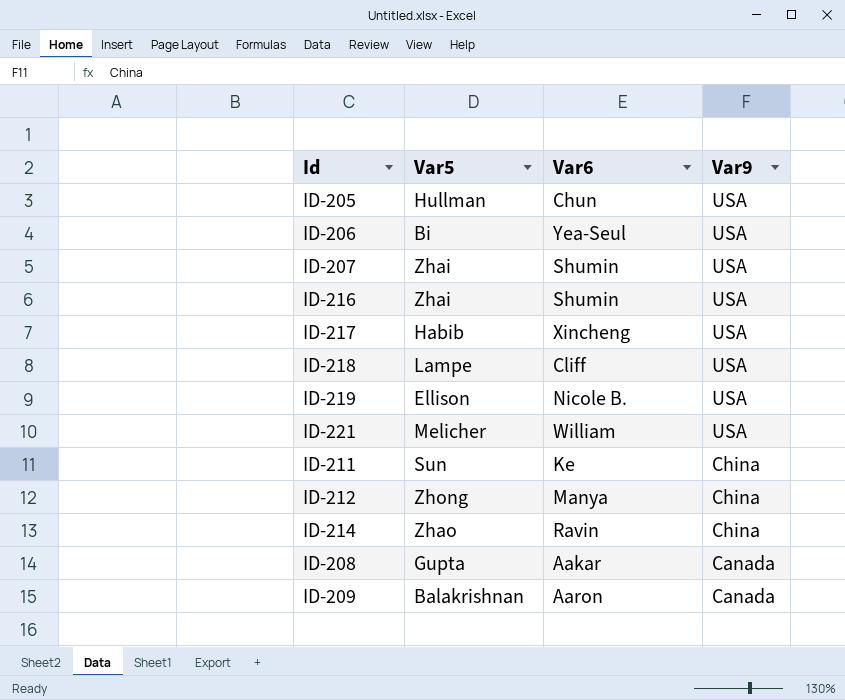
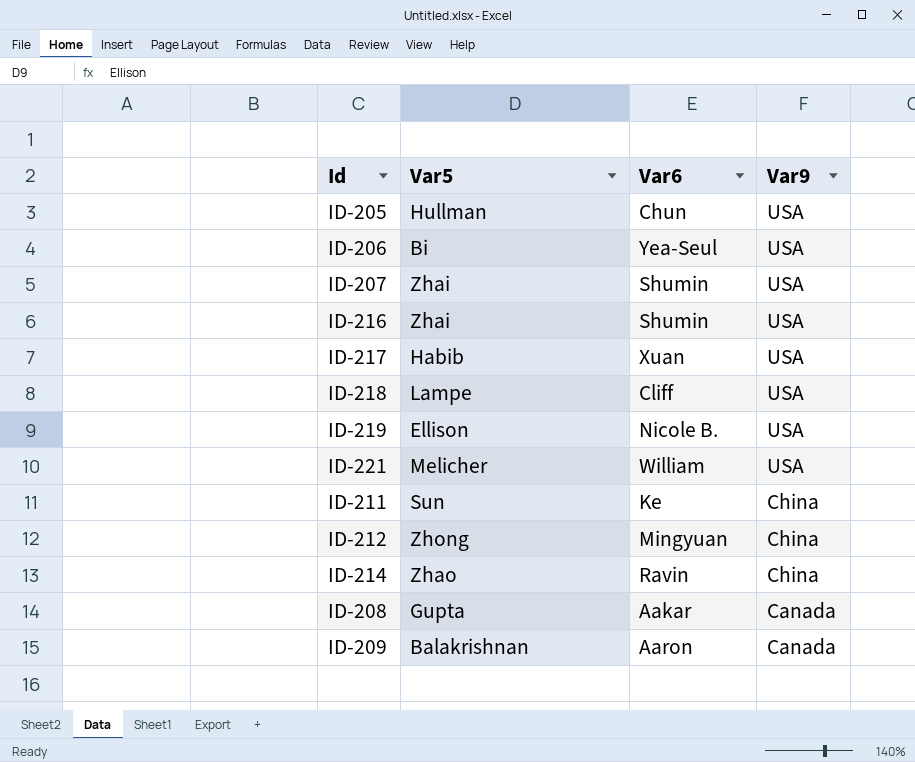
ID-217 | Var6: Xincheng -> Xuan
ID-212 | Var6: Manya -> Mingyuan

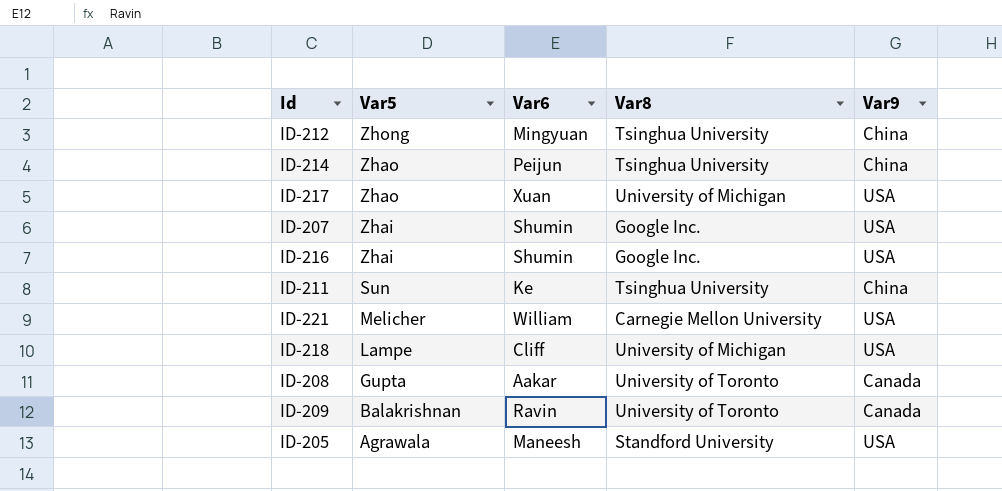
row order: Var9 descending -> Var5 descending
column Var8 | position: none -> 4
row ID-206: Bi | Yea-Seul | USA -> none
row ID-219: Ellison | Nicole B. | USA -> none
ID-214 | Var6: Ravin -> Peijun
ID-217 | Var5: Habib -> Zhao
ID-209 | Var6: Aaron -> Ravin
ID-205 | Var5: Hullman -> Agrawala
ID-205 | Var6: Chun -> Maneesh

